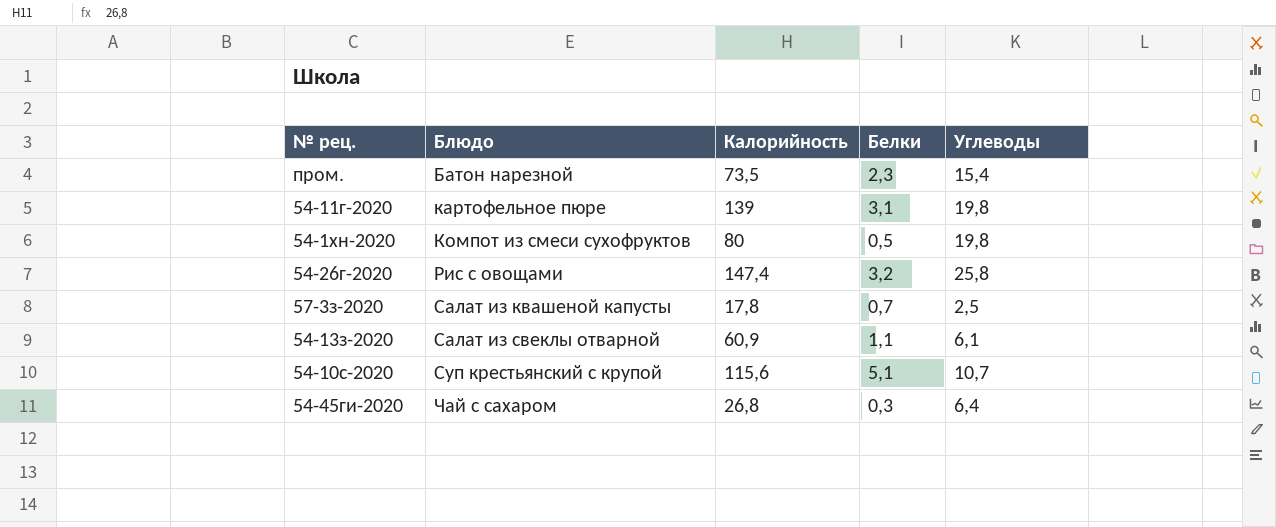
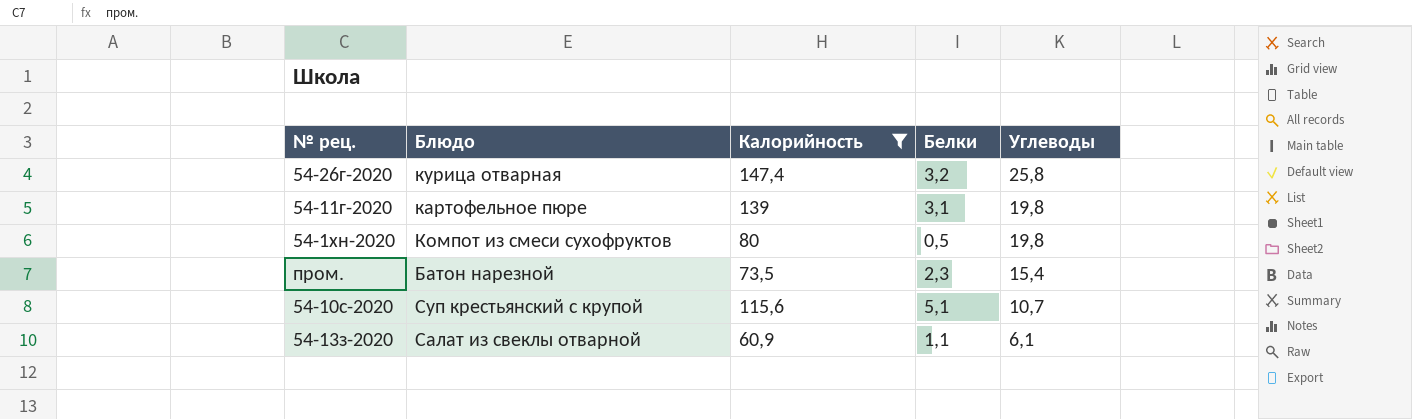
filter: none -> Калорийность >= 60,9
row order: Блюдо ascending -> Углеводы descending
54-26г-2020 | Блюдо: Рис с овощами -> курица отварная

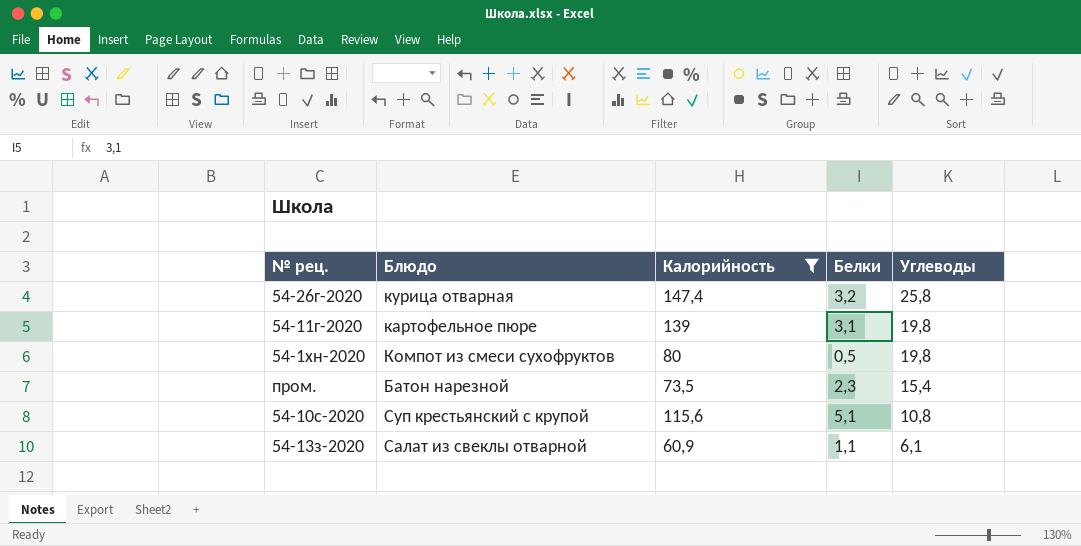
54-10с-2020 | Углеводы: 10,7 -> 10,8

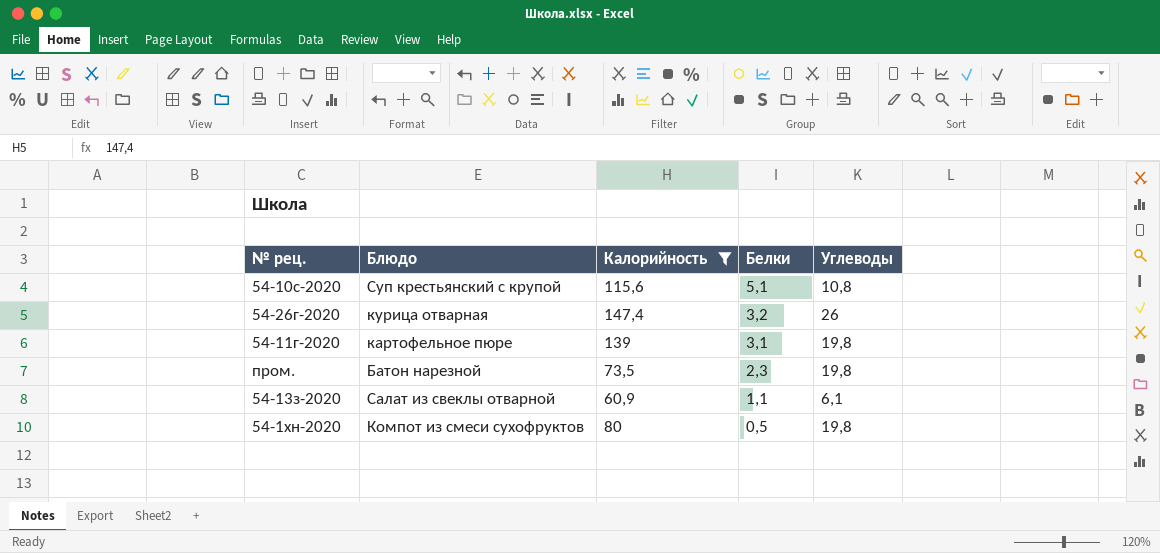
row order: Углеводы descending -> Белки descending
54-26г-2020 | Углеводы: 25,8 -> 26
пром. | Углеводы: 15,4 -> 19,8

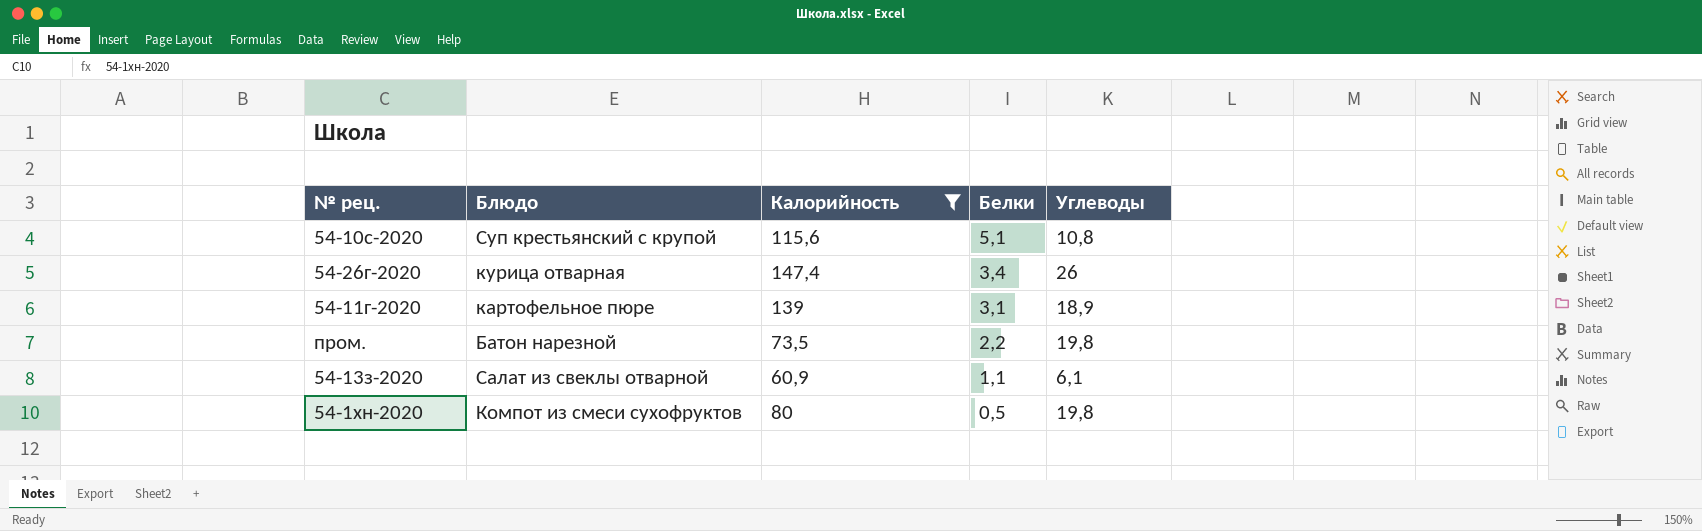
54-26г-2020 | Белки: 3,2 -> 3,4
54-11г-2020 | Углеводы: 19,8 -> 18,9
пром. | Белки: 2,3 -> 2,2

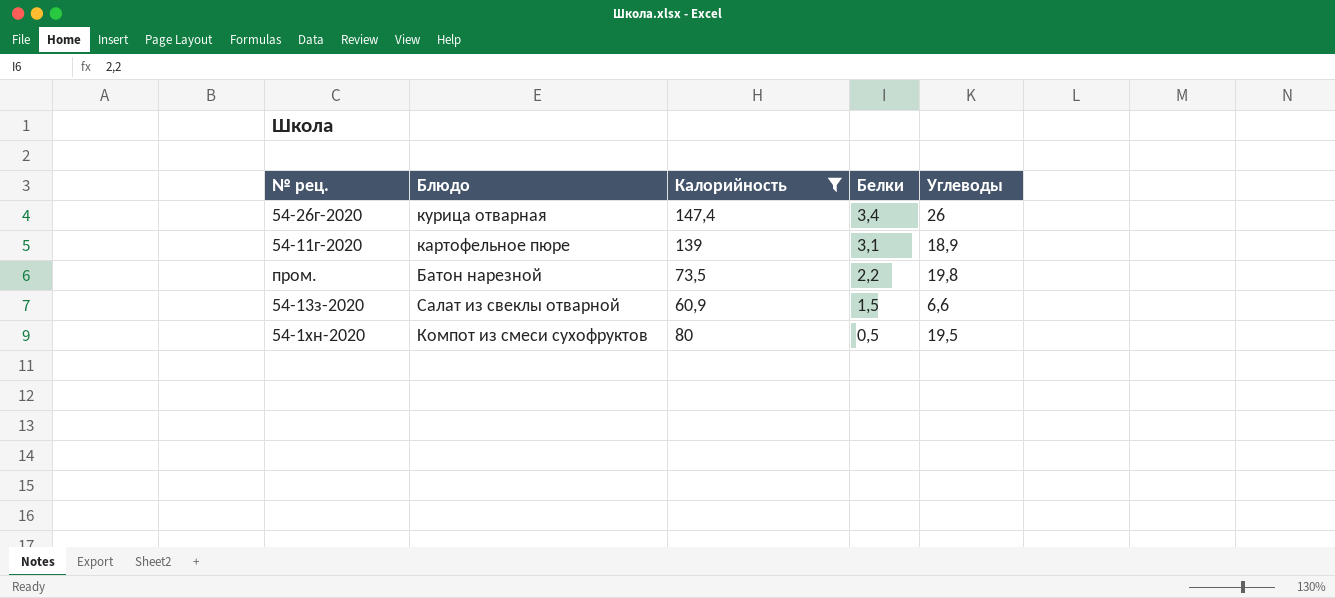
row 54-10с-2020: Суп крестьянский с крупой | 115,6 | 5,1 | 10,8 -> none
54-13з-2020 | Белки: 1,1 -> 1,5
54-13з-2020 | Углеводы: 6,1 -> 6,6
54-1хн-2020 | Углеводы: 19,8 -> 19,5

